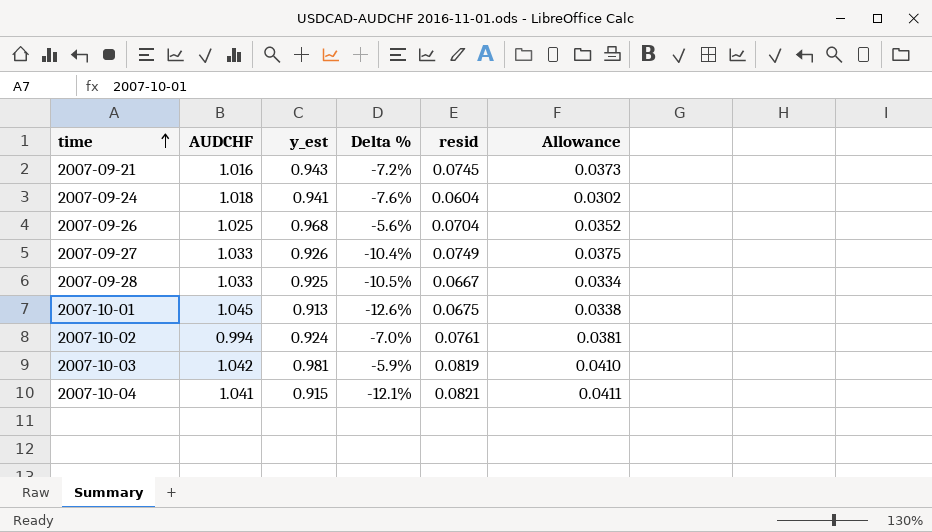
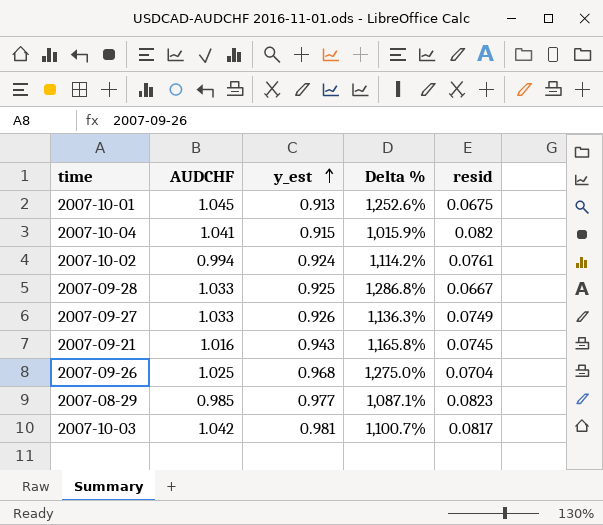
row order: time ascending -> y_est ascending
column Allowance | formula: [resid] * 0.5 -> none
column Delta % | formula: ([y_est] - [AUDCHF]) / [AUDCHF] -> ([y_est] - [resid]) / [resid]
row 2007-09-24: 1.018 | 0.941 | -7.6% | 0.0604 | 0.0302 -> none
2007-10-04 | resid: 0.0821 -> 0.082
row 2007-08-29: none -> 0.985 | 0.977 | 1,087.1% | 0.0823
2007-10-03 | resid: 0.0819 -> 0.0817

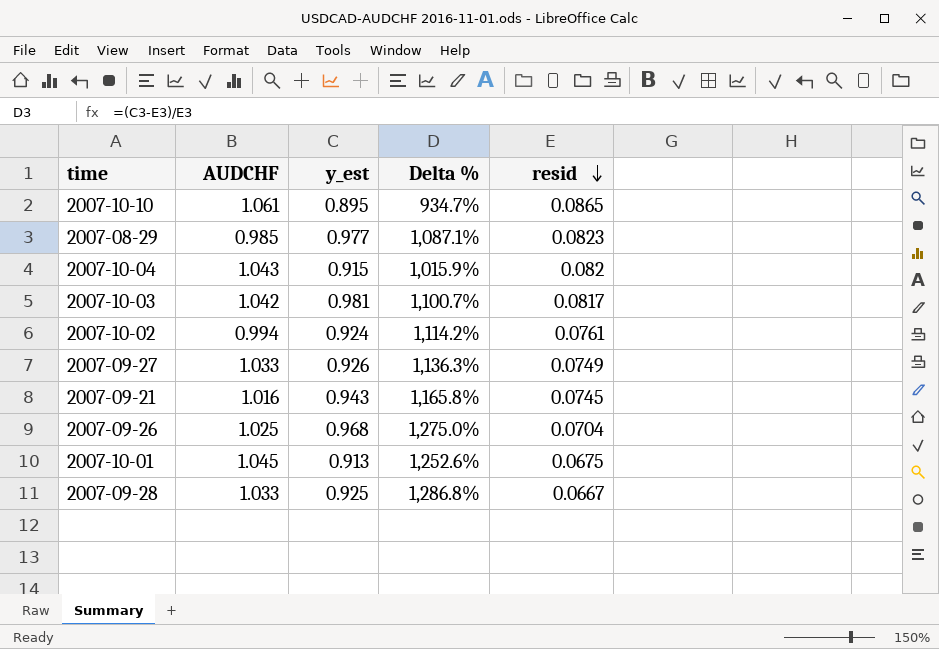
row order: y_est ascending -> resid descending
row 2007-10-10: none -> 1.061 | 0.895 | 934.7% | 0.0865
2007-10-04 | AUDCHF: 1.041 -> 1.043

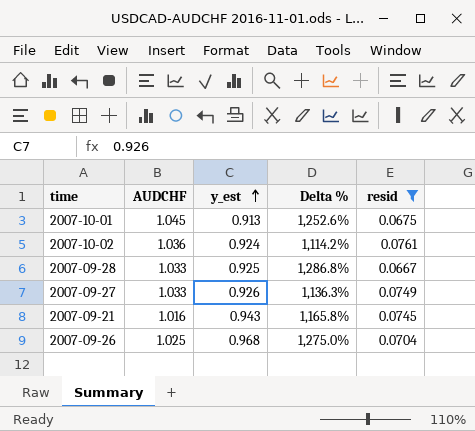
filter: none -> resid <= 0.0761
row order: resid descending -> y_est ascending
2007-10-02 | AUDCHF: 0.994 -> 1.036

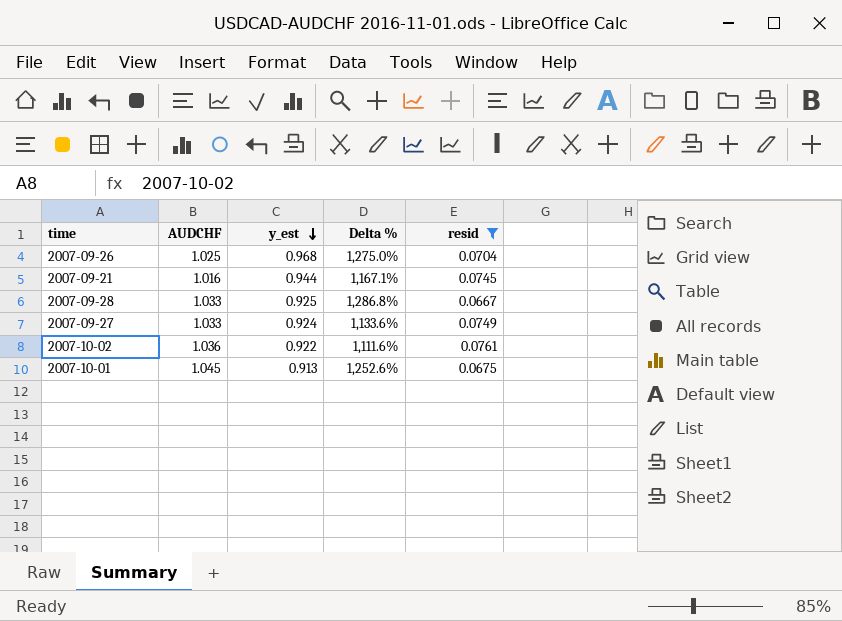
row order: y_est ascending -> y_est descending
2007-09-21 | y_est: 0.943 -> 0.944
2007-09-21 | Delta %: 1,165.8% -> 1,167.1%
2007-09-27 | y_est: 0.926 -> 0.924
2007-09-27 | Delta %: 1,136.3% -> 1,133.6%
2007-10-02 | y_est: 0.924 -> 0.922
2007-10-02 | Delta %: 1,114.2% -> 1,111.6%

